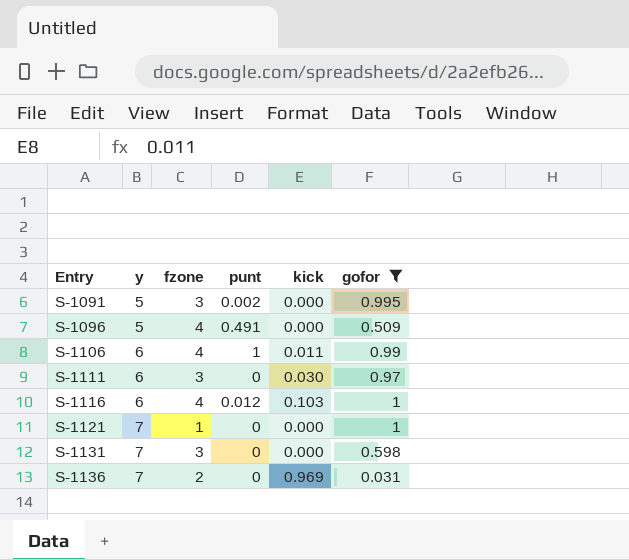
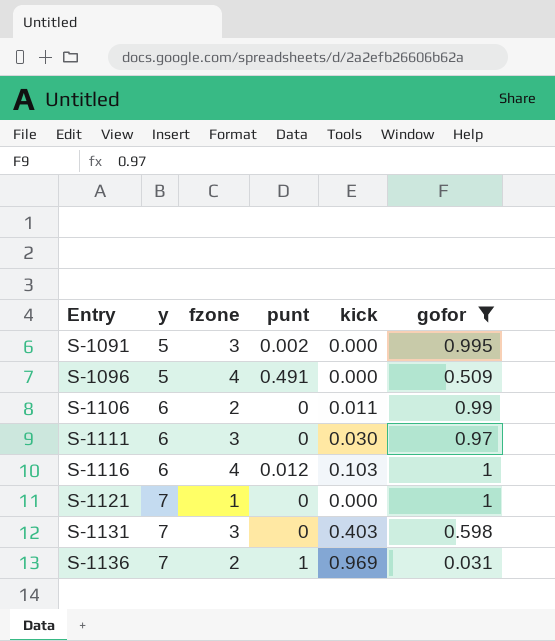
S-1106 | fzone: 4 -> 2
S-1106 | punt: 1 -> 0
S-1131 | kick: 0.000 -> 0.403
S-1136 | punt: 0 -> 1

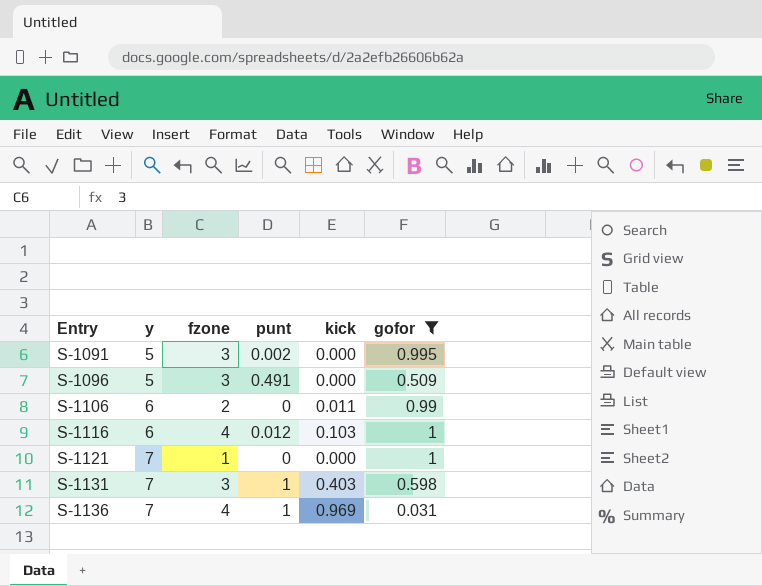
row S-1111: 6 | 3 | 0 | 0.030 | 0.97 -> none
S-1096 | fzone: 4 -> 3
S-1131 | punt: 0 -> 1
S-1136 | fzone: 2 -> 4

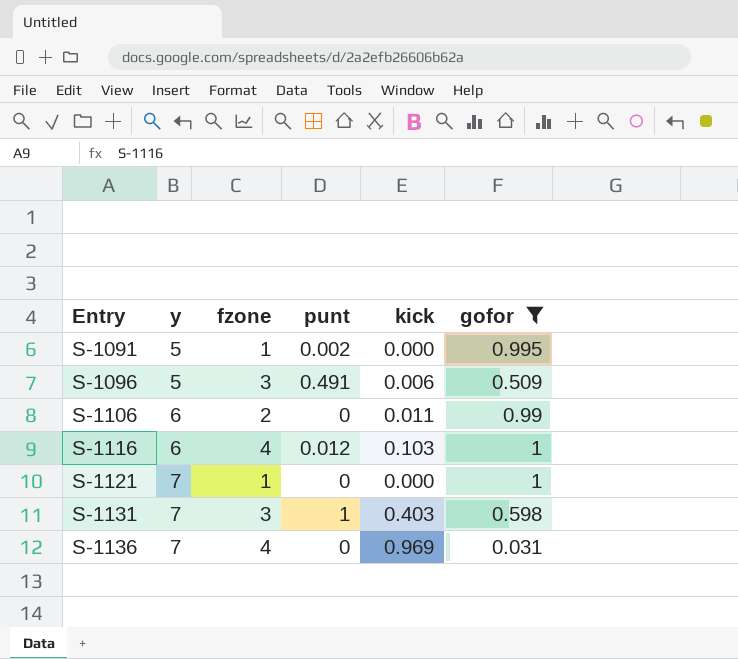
S-1091 | fzone: 3 -> 1
S-1096 | kick: 0.000 -> 0.006
S-1136 | punt: 1 -> 0

